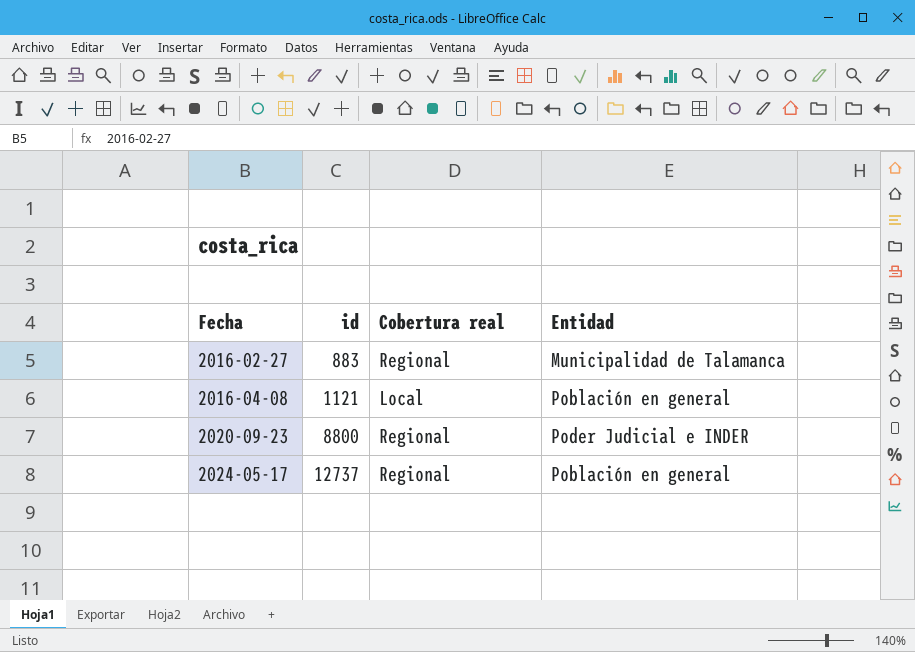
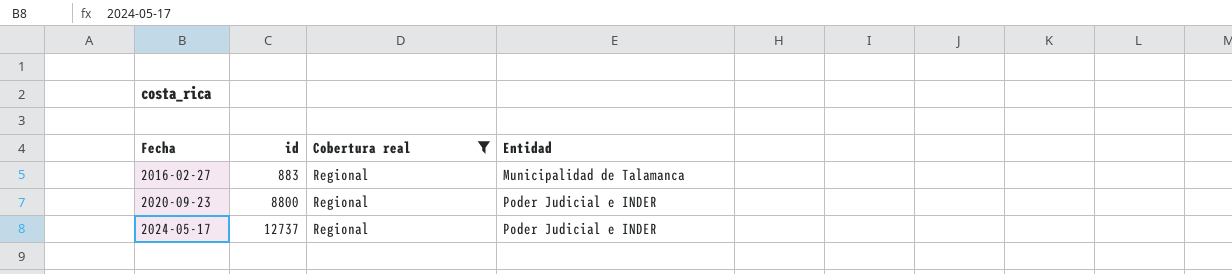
filter: none -> Cobertura real = Regional
2024-05-17 | Entidad: Población en general -> Poder Judicial e INDER

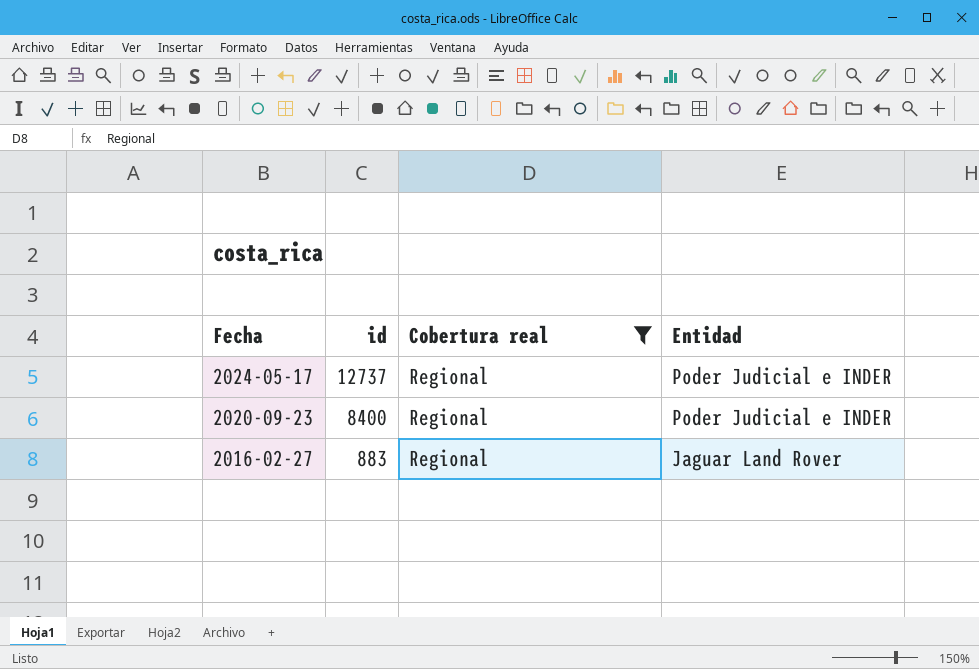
row order: Fecha ascending -> Fecha descending
2020-09-23 | id: 8800 -> 8400
2016-02-27 | Entidad: Municipalidad de Talamanca -> Jaguar Land Rover

